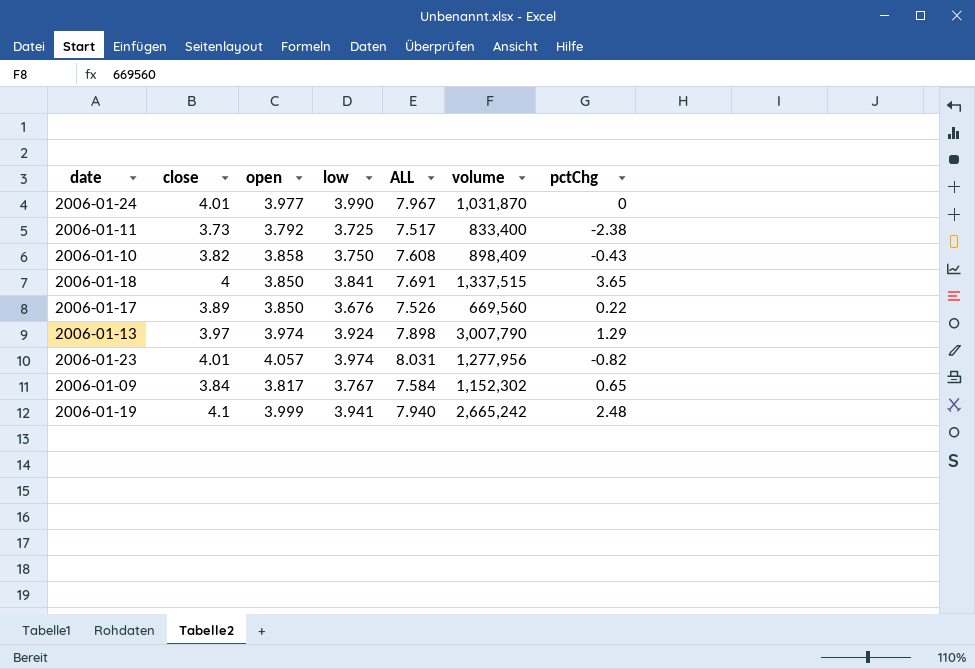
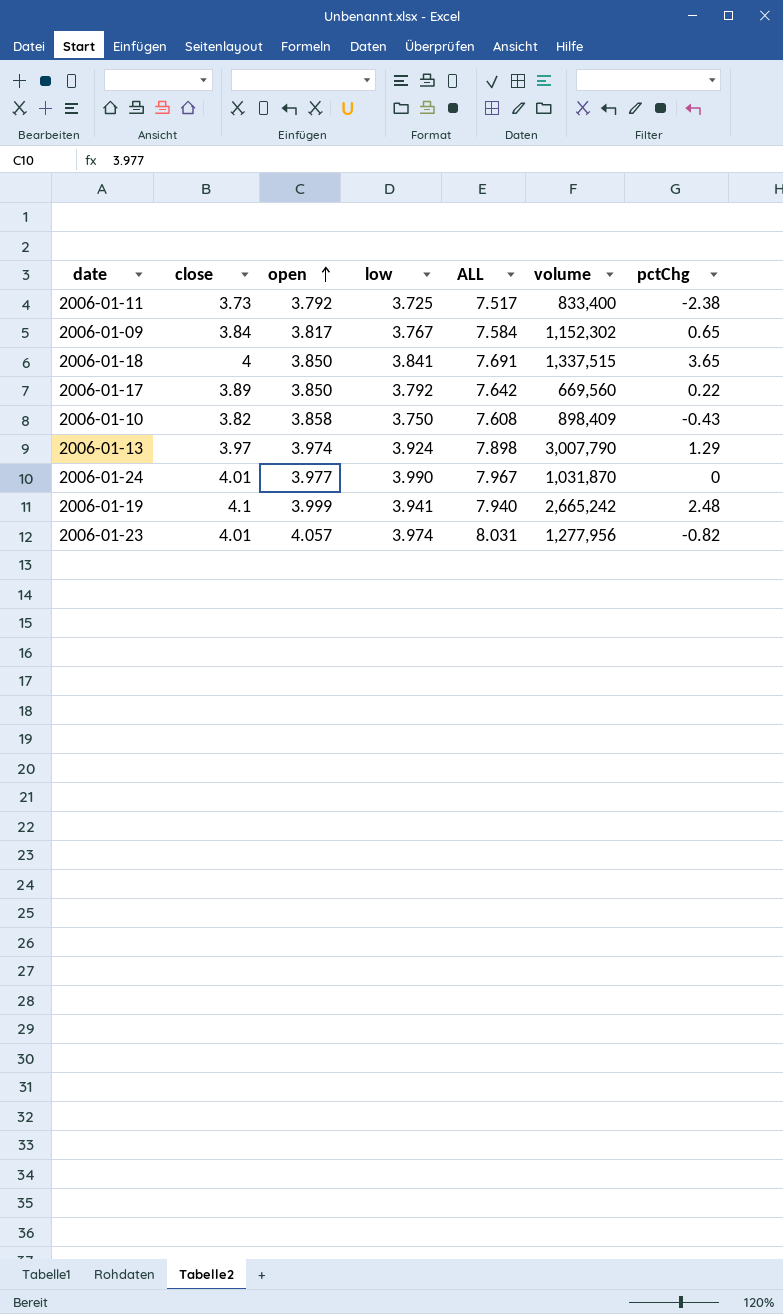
row order: none -> open ascending
2006-01-17 | low: 3.676 -> 3.792
2006-01-17 | ALL: 7.526 -> 7.642

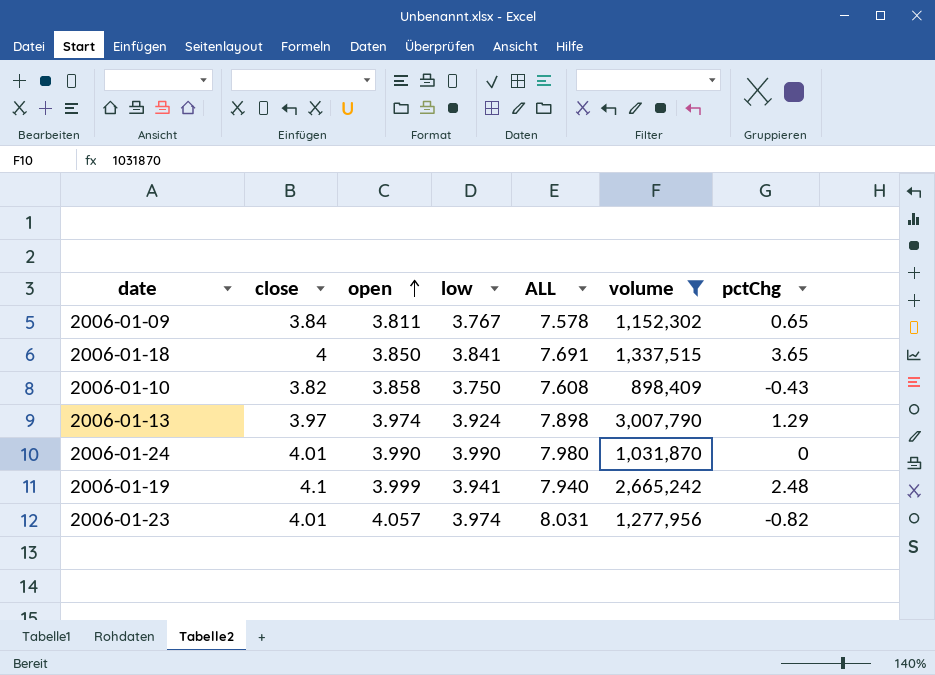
filter: none -> volume >= 898,409
2006-01-09 | open: 3.817 -> 3.811
2006-01-09 | ALL: 7.584 -> 7.578
2006-01-24 | open: 3.977 -> 3.990
2006-01-24 | ALL: 7.967 -> 7.980

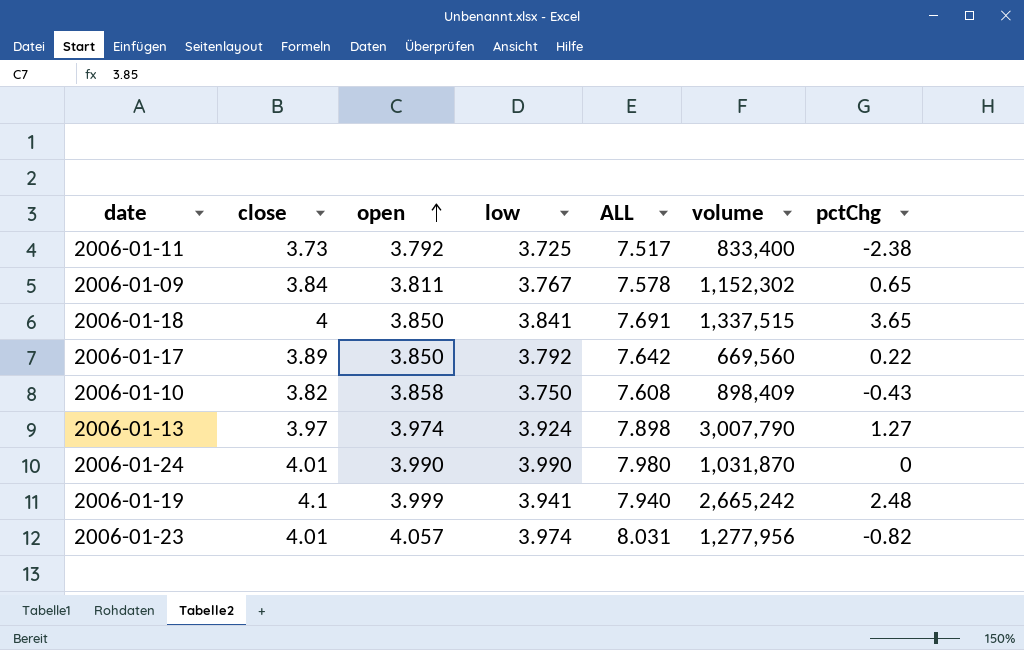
filter: volume >= 898,409 -> none
2006-01-13 | pctChg: 1.29 -> 1.27

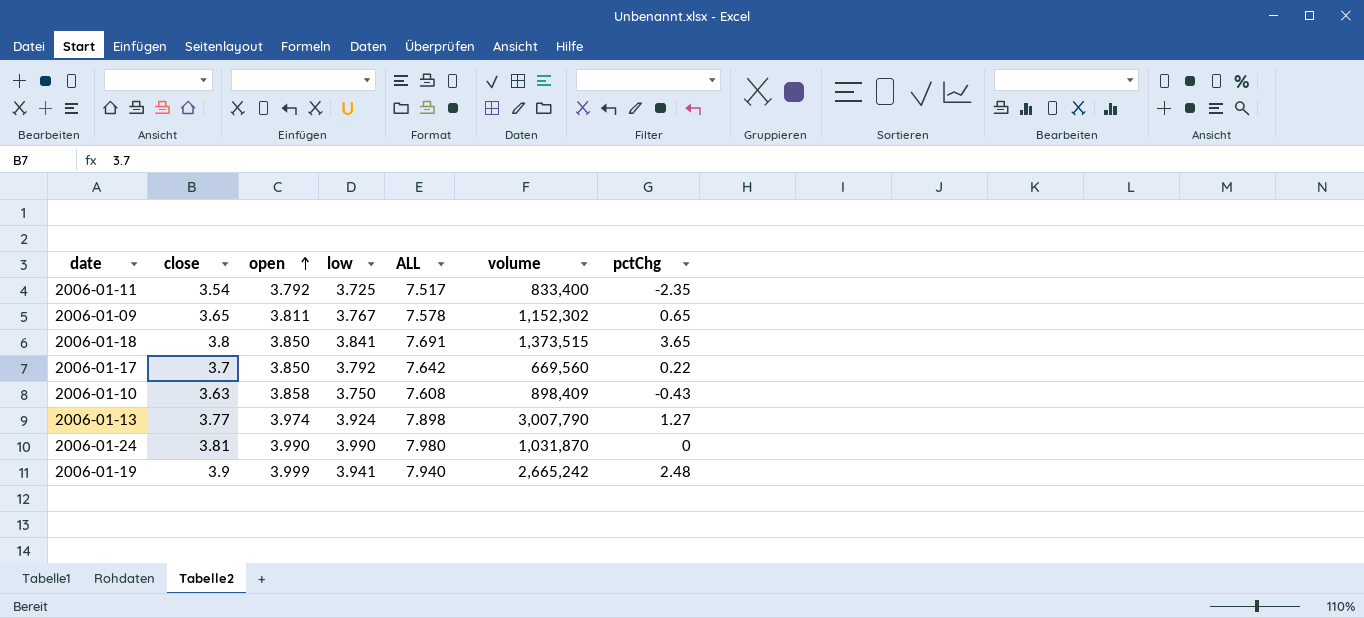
row 2006-01-23: 4.01 | 4.057 | 3.974 | 8.031 | 1,277,956 | -0.82 -> none
2006-01-11 | close: 3.73 -> 3.54
2006-01-11 | pctChg: -2.38 -> -2.35
2006-01-09 | close: 3.84 -> 3.65
2006-01-18 | close: 4 -> 3.8
2006-01-18 | volume: 1,337,515 -> 1,373,515
2006-01-17 | close: 3.89 -> 3.7
2006-01-10 | close: 3.82 -> 3.63
2006-01-13 | close: 3.97 -> 3.77
2006-01-24 | close: 4.01 -> 3.81
2006-01-19 | close: 4.1 -> 3.9

